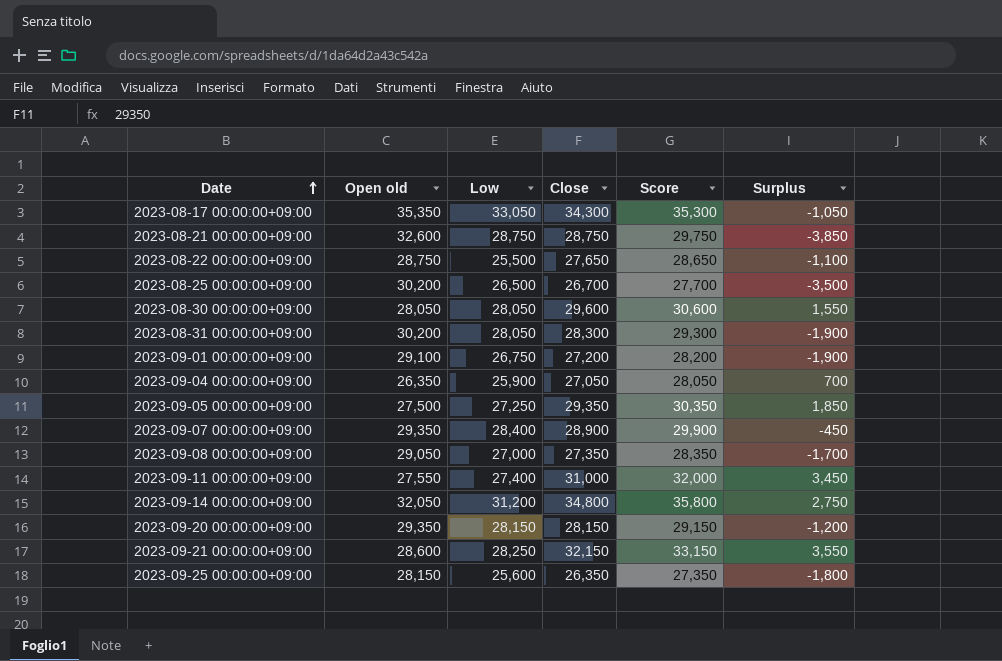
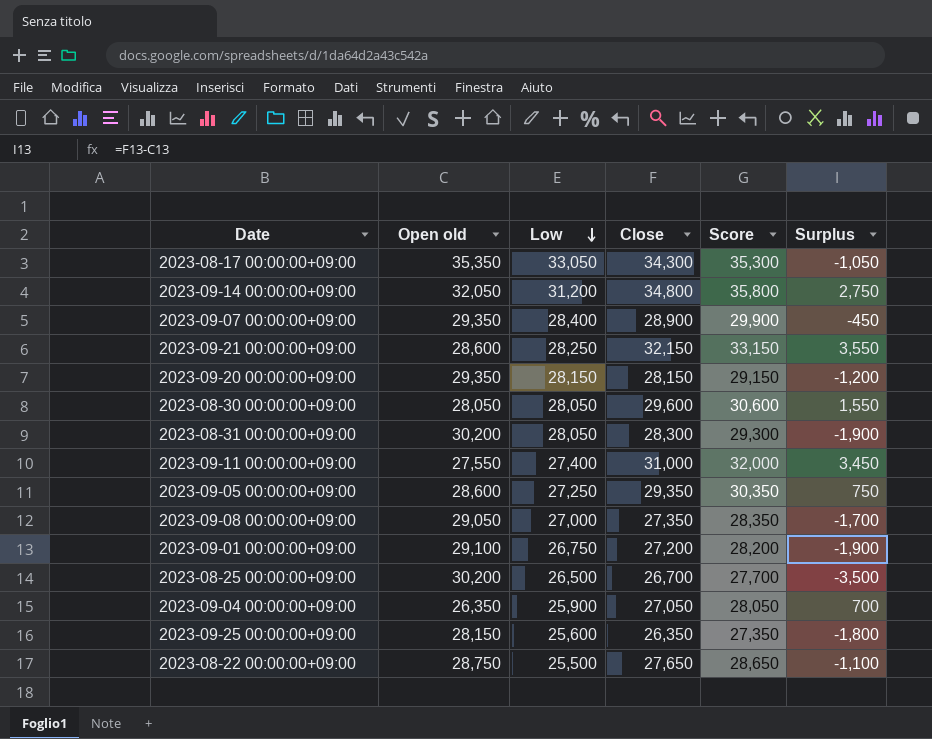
row order: Date ascending -> Low descending
row 2023-08-21 00:00:00+09:00: 32,600 | 28,750 | 28,750 | 29,750 | -3,850 -> none
2023-09-05 00:00:00+09:00 | Open old: 27,500 -> 28,600
2023-09-05 00:00:00+09:00 | Surplus: 1,850 -> 750

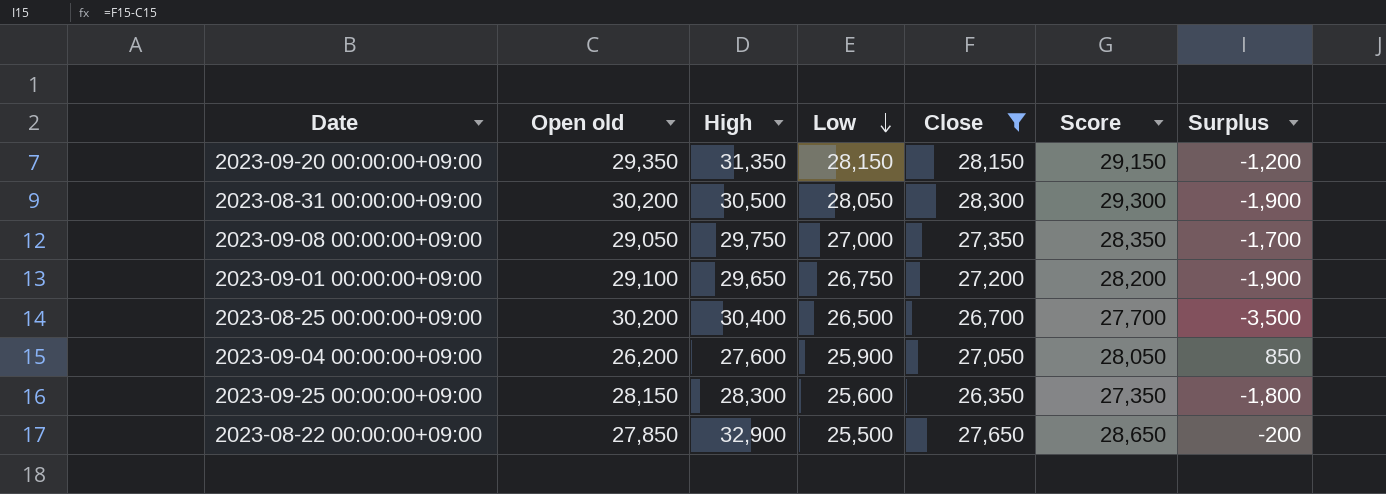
filter: none -> Close <= 28,300
column High | position: none -> 3
2023-09-04 00:00:00+09:00 | Open old: 26,350 -> 26,200
2023-09-04 00:00:00+09:00 | Surplus: 700 -> 850
2023-08-22 00:00:00+09:00 | Open old: 28,750 -> 27,850
2023-08-22 00:00:00+09:00 | Surplus: -1,100 -> -200

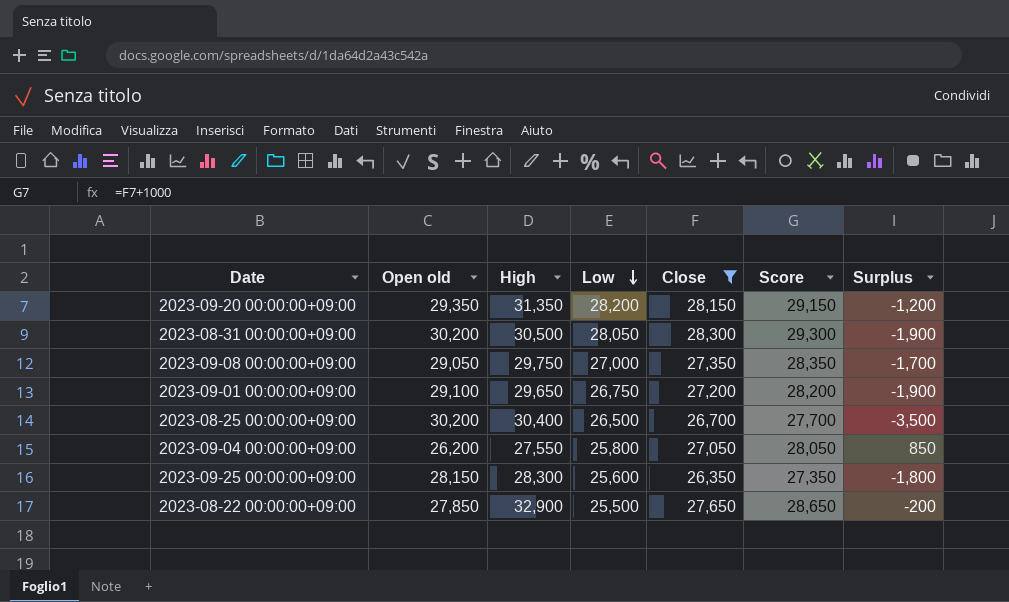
2023-09-20 00:00:00+09:00 | Low: 28,150 -> 28,200
2023-09-04 00:00:00+09:00 | High: 27,600 -> 27,550
2023-09-04 00:00:00+09:00 | Low: 25,900 -> 25,800

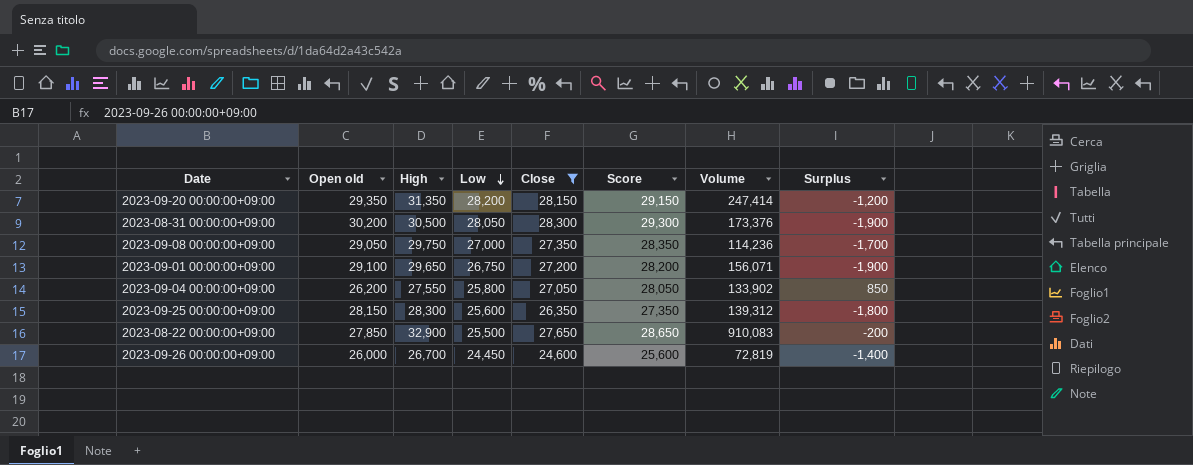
column Volume | position: none -> 7
row 2023-08-25 00:00:00+09:00: 30,200 | 30,400 | 26,500 | 26,700 | 27,700 | -3,500 -> none
row 2023-09-26 00:00:00+09:00: none -> 26,000 | 26,700 | 24,450 | 24,600 | 25,600 | 72,819 | -1,400

